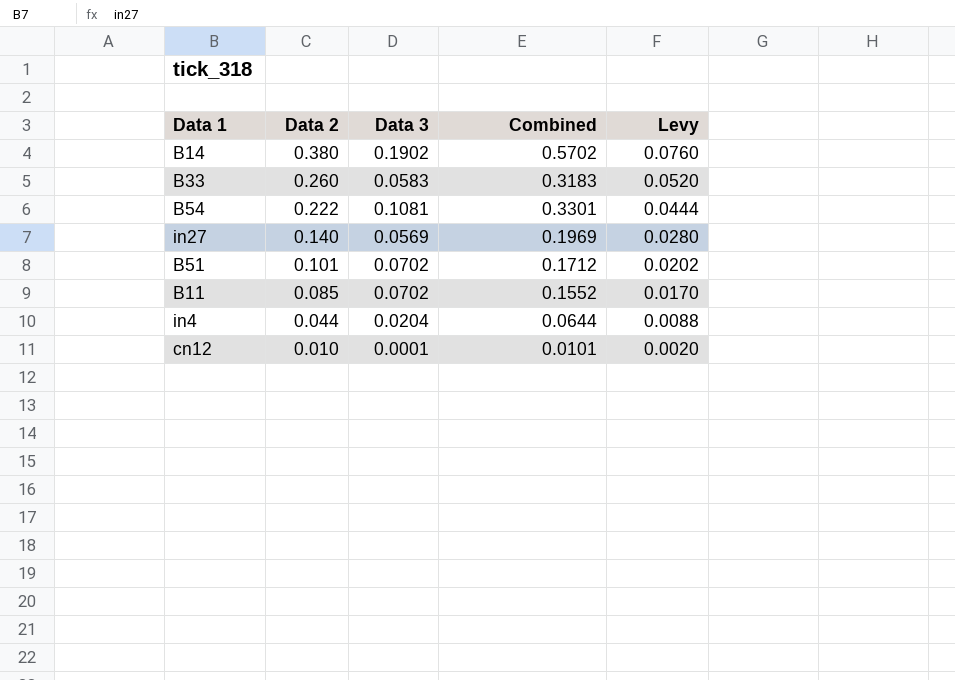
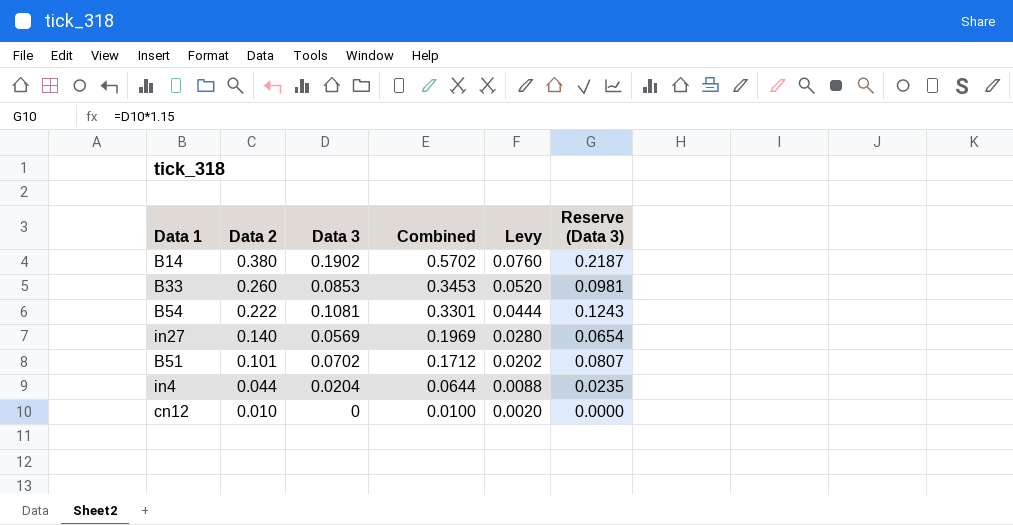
column Reserve (Data 3) | formula: none -> [Data 3] * 1.15
row B11: 0.085 | 0.0702 | 0.1552 | 0.0170 -> none
B33 | Data 3: 0.0583 -> 0.0853
B33 | Combined: 0.3183 -> 0.3453
cn12 | Data 3: 0.0001 -> 0
cn12 | Combined: 0.0101 -> 0.0100

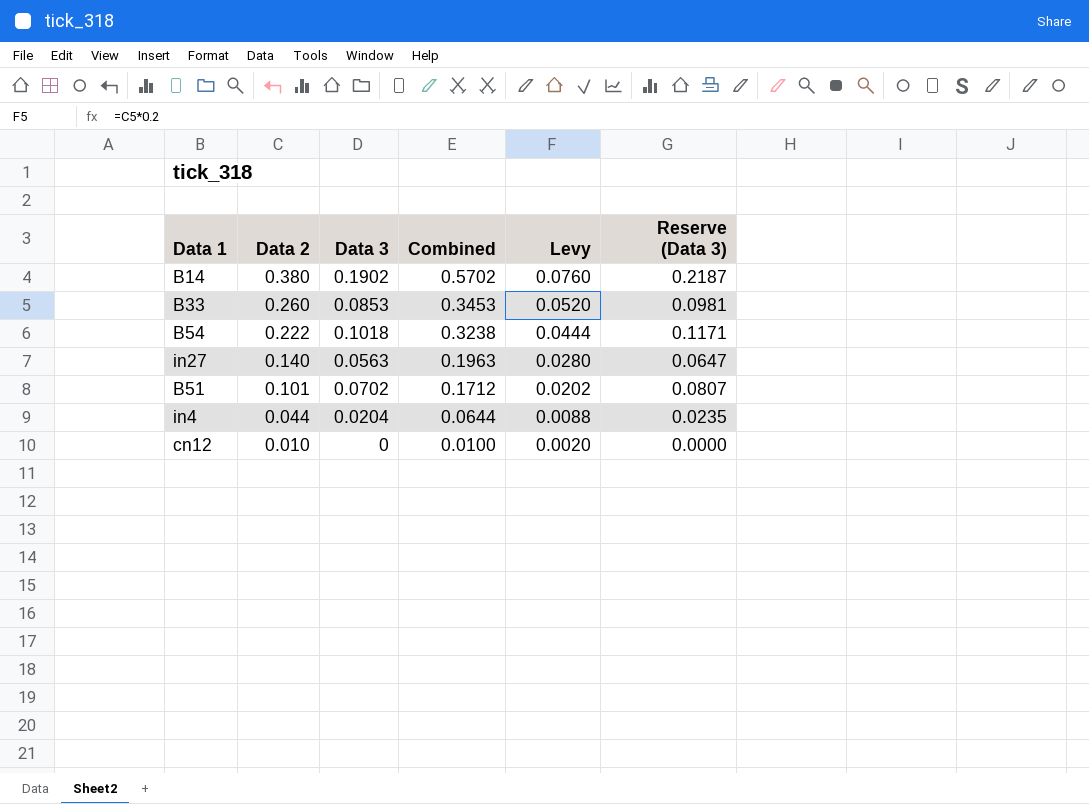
B54 | Data 3: 0.1081 -> 0.1018
B54 | Combined: 0.3301 -> 0.3238
B54 | Reserve (Data 3): 0.1243 -> 0.1171
in27 | Data 3: 0.0569 -> 0.0563
in27 | Combined: 0.1969 -> 0.1963
in27 | Reserve (Data 3): 0.0654 -> 0.0647

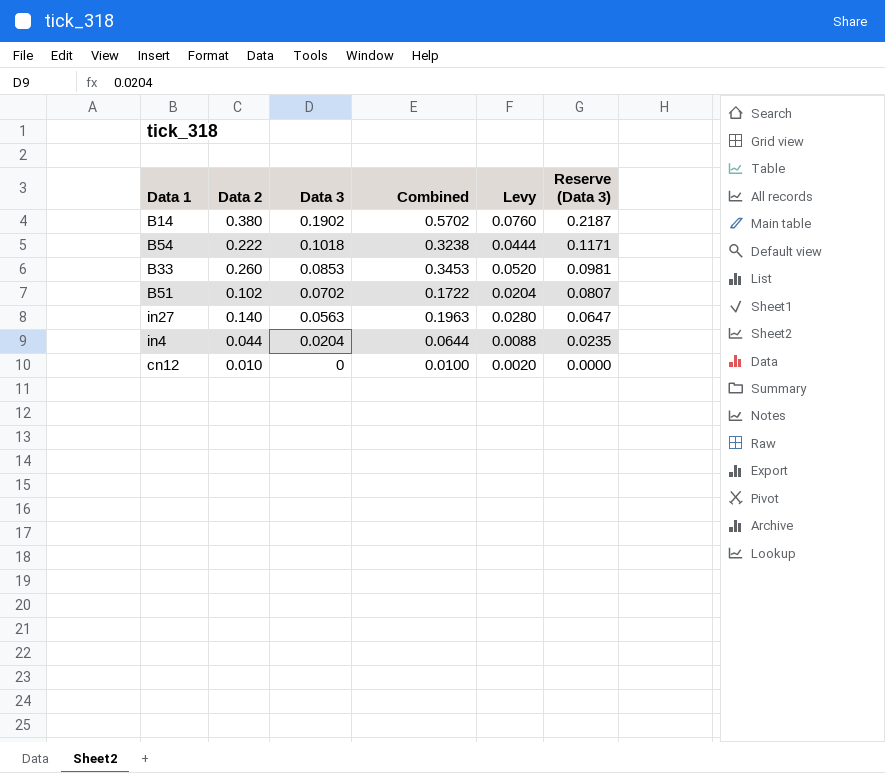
row order: Data 2 descending -> Data 3 descending
B51 | Data 2: 0.101 -> 0.102
B51 | Combined: 0.1712 -> 0.1722
B51 | Levy: 0.0202 -> 0.0204

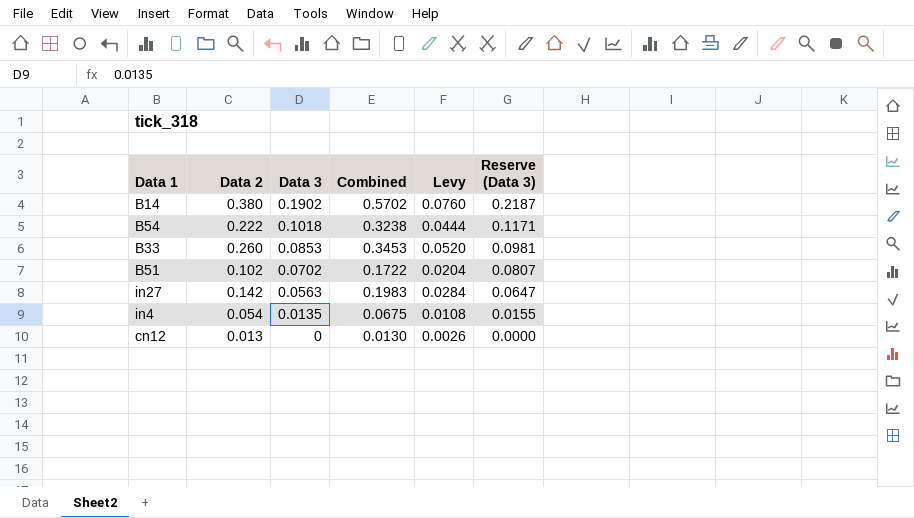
in27 | Data 2: 0.140 -> 0.142
in27 | Combined: 0.1963 -> 0.1983
in27 | Levy: 0.0280 -> 0.0284
in4 | Data 2: 0.044 -> 0.054
in4 | Data 3: 0.0204 -> 0.0135
in4 | Combined: 0.0644 -> 0.0675
in4 | Levy: 0.0088 -> 0.0108
in4 | Reserve (Data 3): 0.0235 -> 0.0155
cn12 | Data 2: 0.010 -> 0.013
cn12 | Combined: 0.0100 -> 0.0130
cn12 | Levy: 0.0020 -> 0.0026

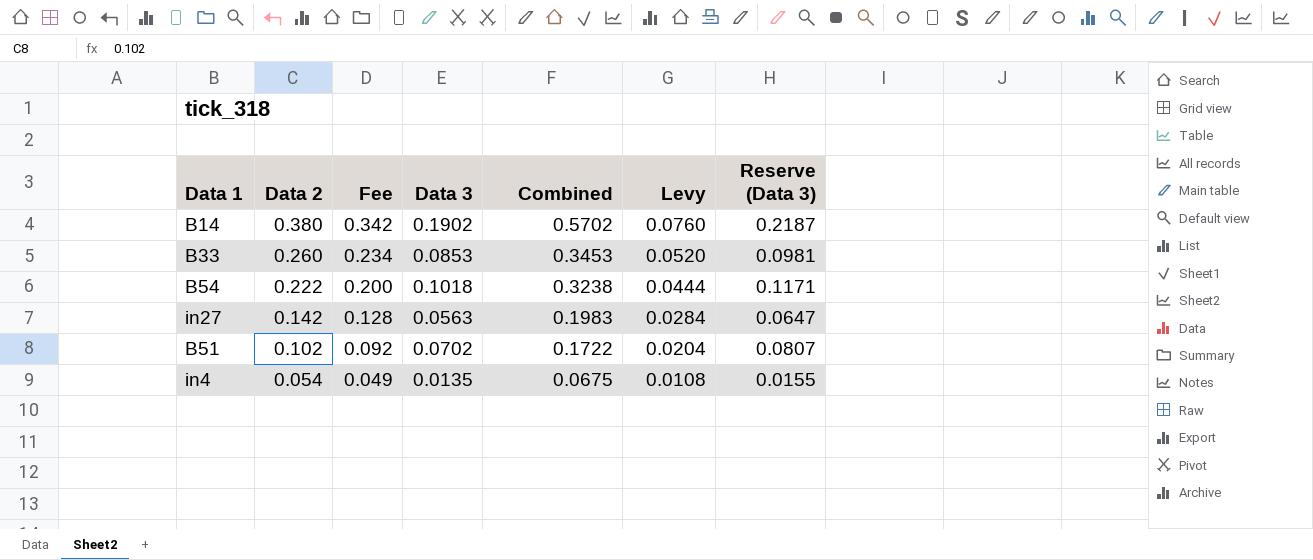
row order: Data 3 descending -> Data 2 descending
column Fee | formula: none -> [Data 2] * 0.9
row cn12: 0.013 | 0 | 0.0130 | 0.0026 | 0.0000 -> none

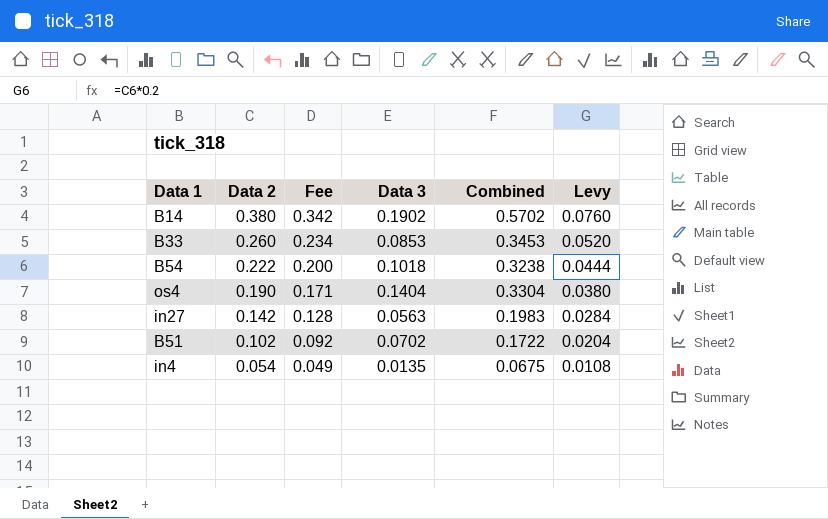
column Reserve (Data 3) | formula: [Data 3] * 1.15 -> none
row os4: none -> 0.190 | 0.171 | 0.1404 | 0.3304 | 0.0380

